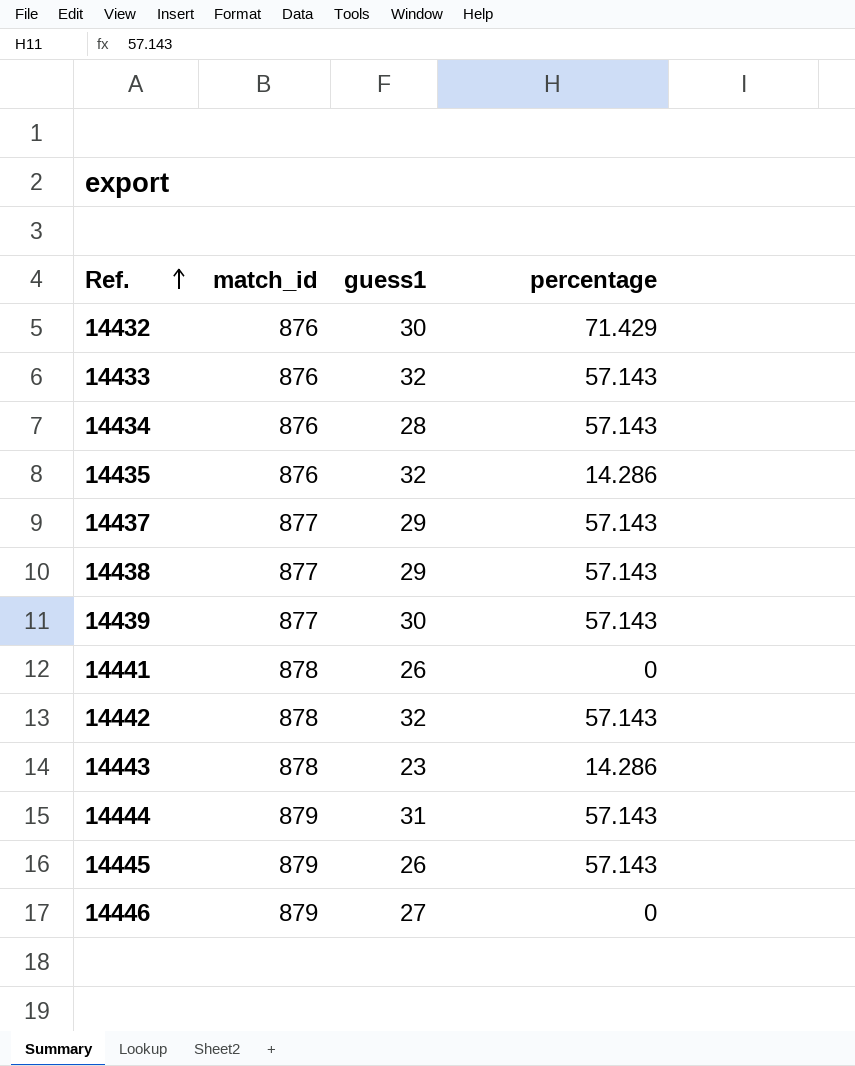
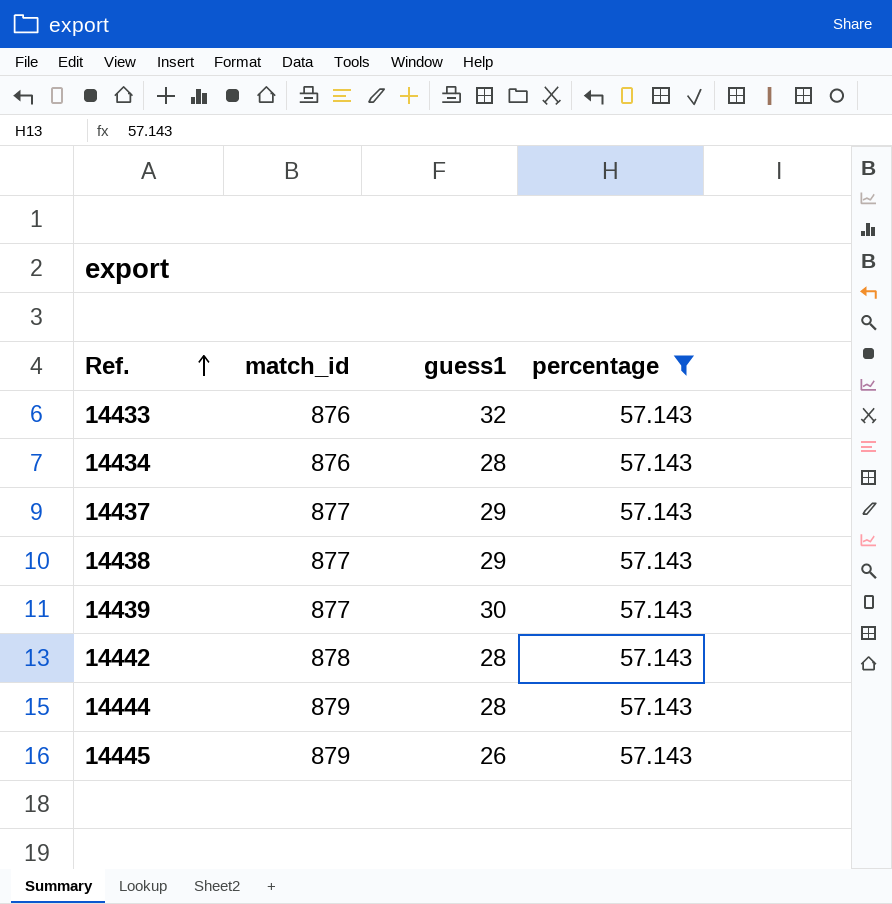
filter: none -> percentage = 57.143
14442 | guess1: 32 -> 28
14444 | guess1: 31 -> 28

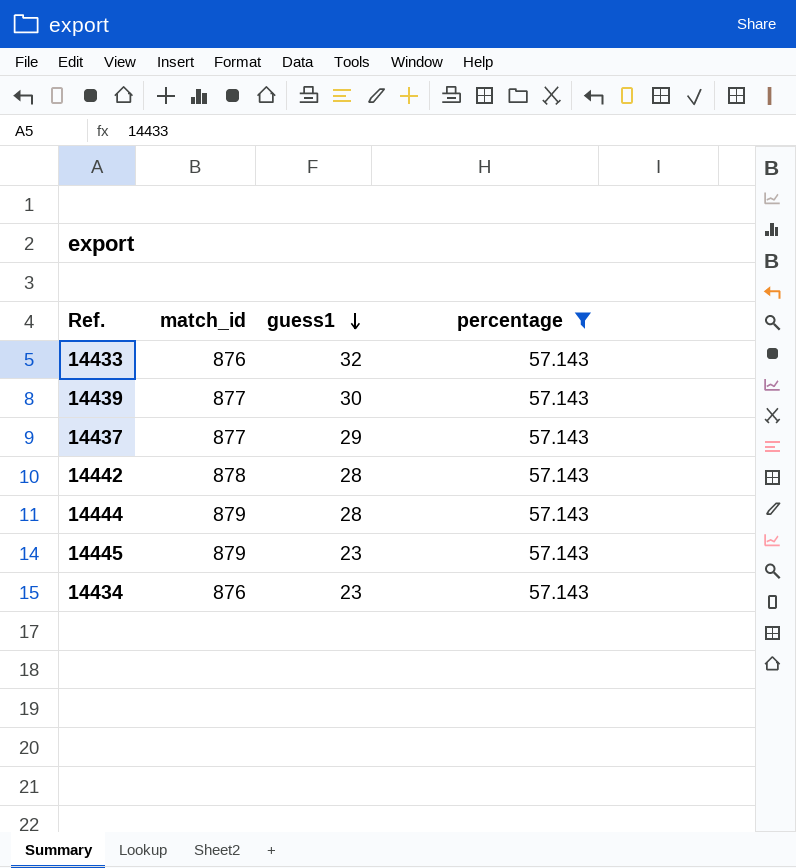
row order: Ref. ascending -> guess1 descending
row 14438: 877 | 29 | 57.143 -> none
14445 | guess1: 26 -> 23
14434 | guess1: 28 -> 23

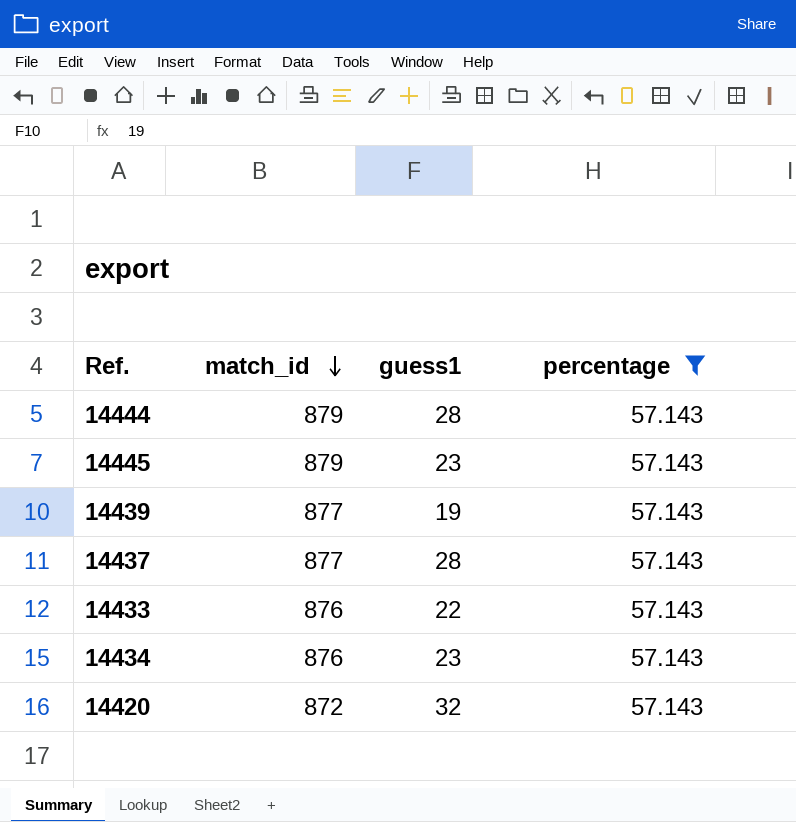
row order: guess1 descending -> match_id descending
row 14442: 878 | 28 | 57.143 -> none
14439 | guess1: 30 -> 19
14437 | guess1: 29 -> 28
14433 | guess1: 32 -> 22
row 14420: none -> 872 | 32 | 57.143

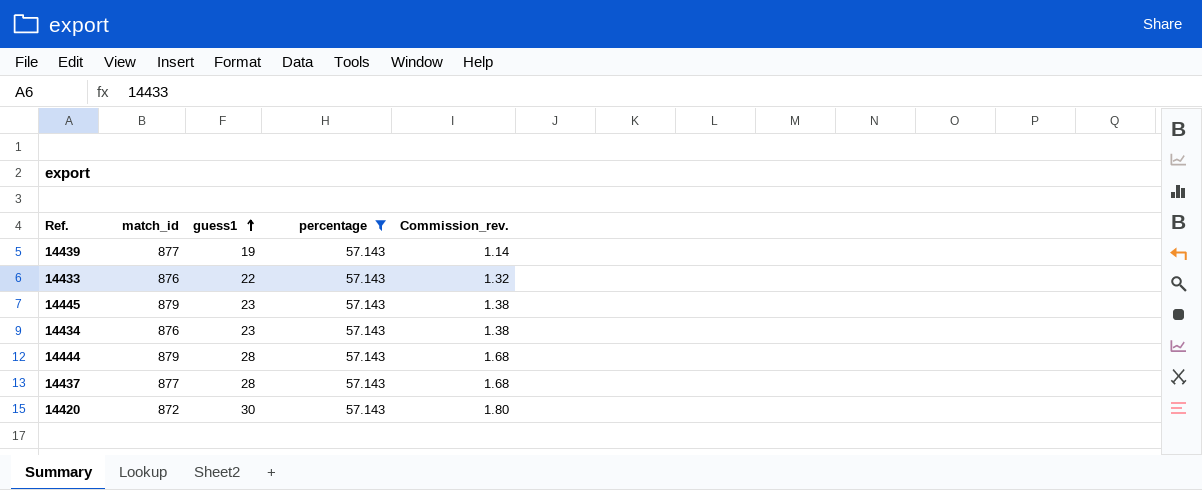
row order: match_id descending -> guess1 ascending
column Commission_rev. | formula: none -> [guess1] * 0.06
14420 | guess1: 32 -> 30

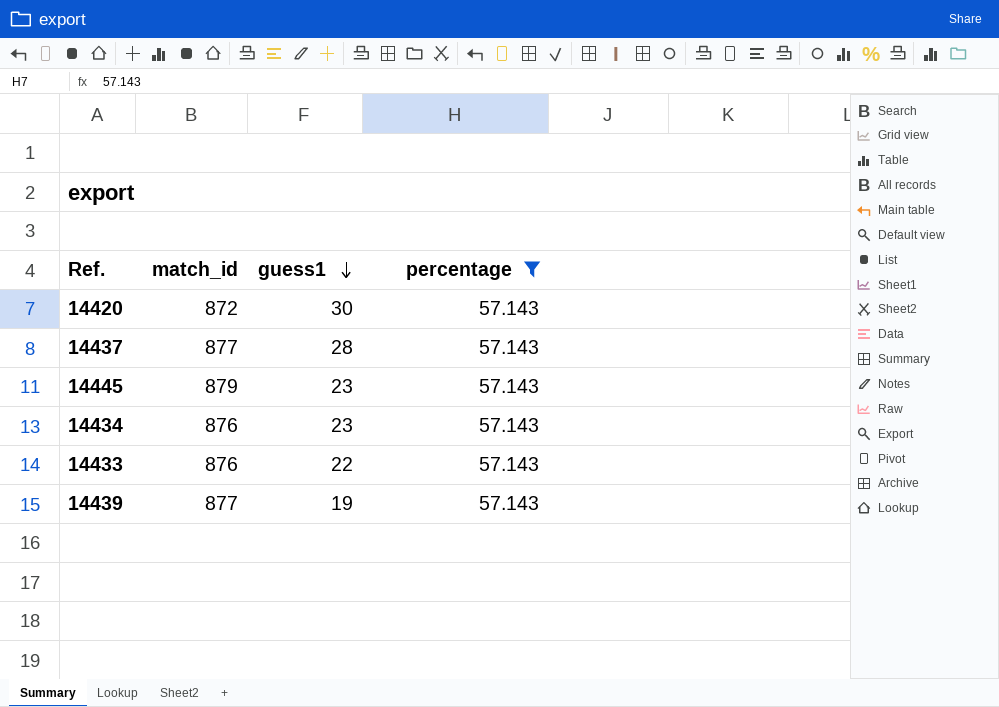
row order: guess1 ascending -> guess1 descending
column Commission_rev. | formula: [guess1] * 0.06 -> none
row 14444: 879 | 28 | 57.143 | 1.68 -> none

